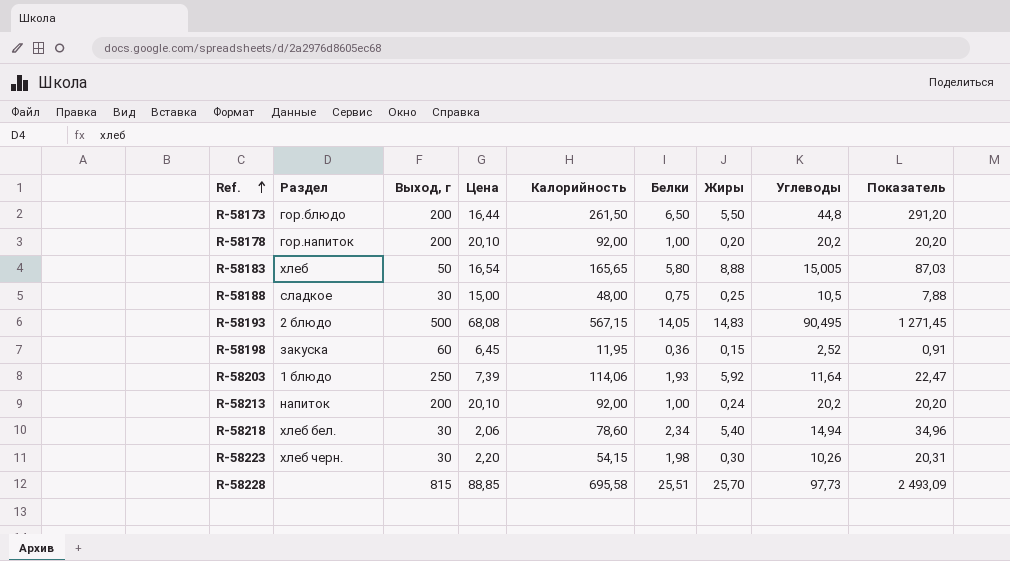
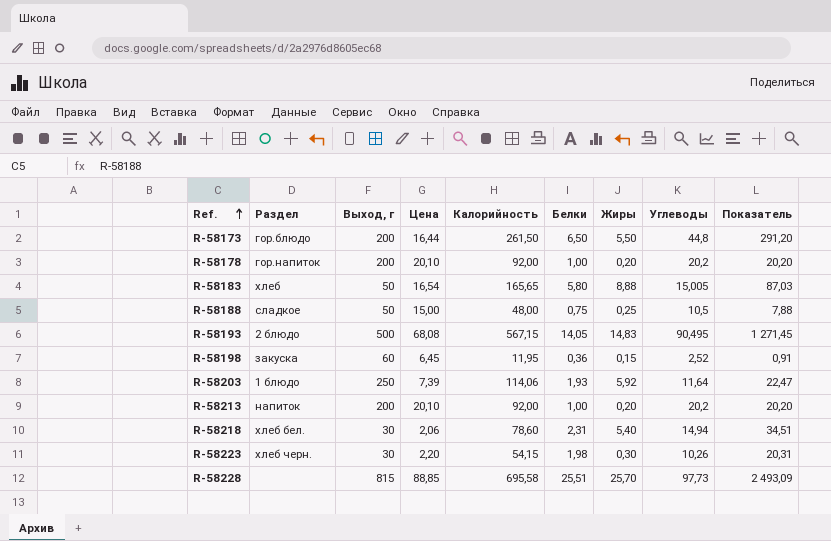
R-58188 | Выход, г: 30 -> 50
R-58213 | Жиры: 0,24 -> 0,20
R-58218 | Белки: 2,34 -> 2,31
R-58218 | Показатель: 34,96 -> 34,51

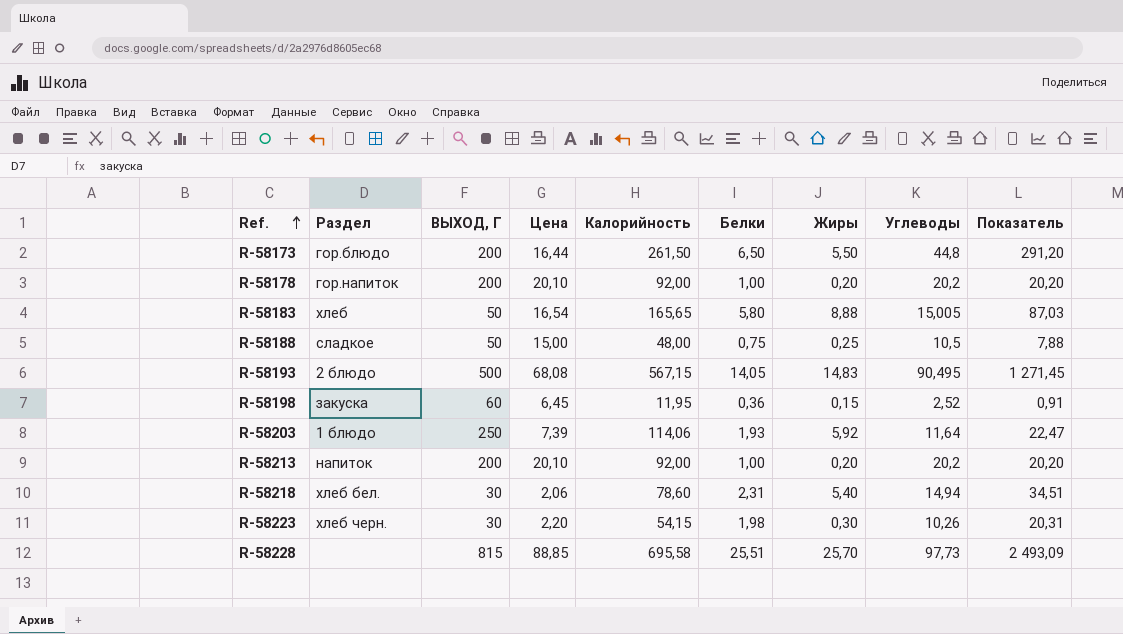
column name: Выход, г -> ВЫХОД, Г

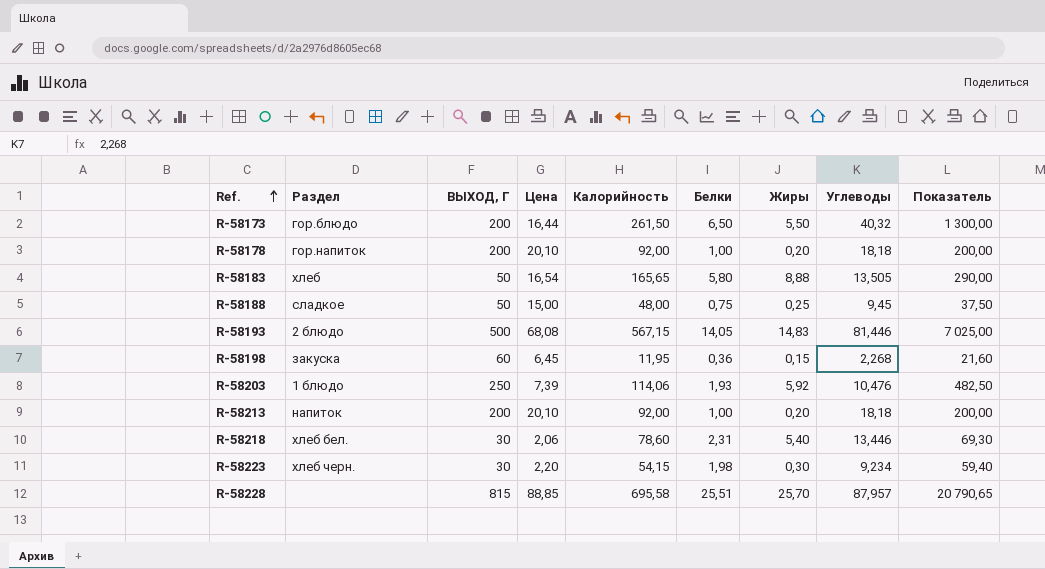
column Показатель | formula: [Белки] * [Углеводы] -> [ВЫХОД, Г] * [Белки]
R-58173 | Углеводы: 44,8 -> 40,32
R-58178 | Углеводы: 20,2 -> 18,18
R-58183 | Углеводы: 15,005 -> 13,505
R-58188 | Углеводы: 10,5 -> 9,45
R-58193 | Углеводы: 90,495 -> 81,446
R-58198 | Углеводы: 2,52 -> 2,268
R-58203 | Углеводы: 11,64 -> 10,476
R-58213 | Углеводы: 20,2 -> 18,18
R-58218 | Углеводы: 14,94 -> 13,446
R-58223 | Углеводы: 10,26 -> 9,234
R-58228 | Углеводы: 97,73 -> 87,957

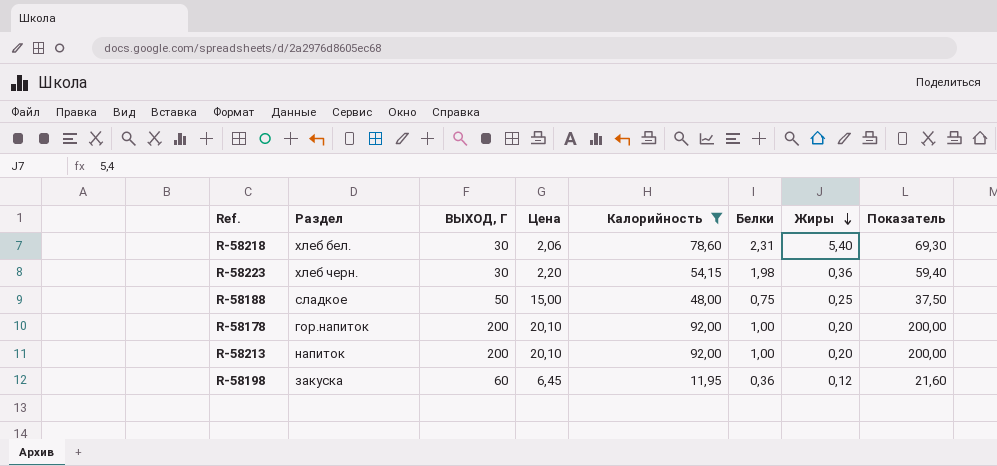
filter: none -> Калорийность <= 92,00
row order: Ref. ascending -> Жиры descending
column Углеводы | position: 8 -> none
R-58223 | Жиры: 0,30 -> 0,36
R-58198 | Жиры: 0,15 -> 0,12

